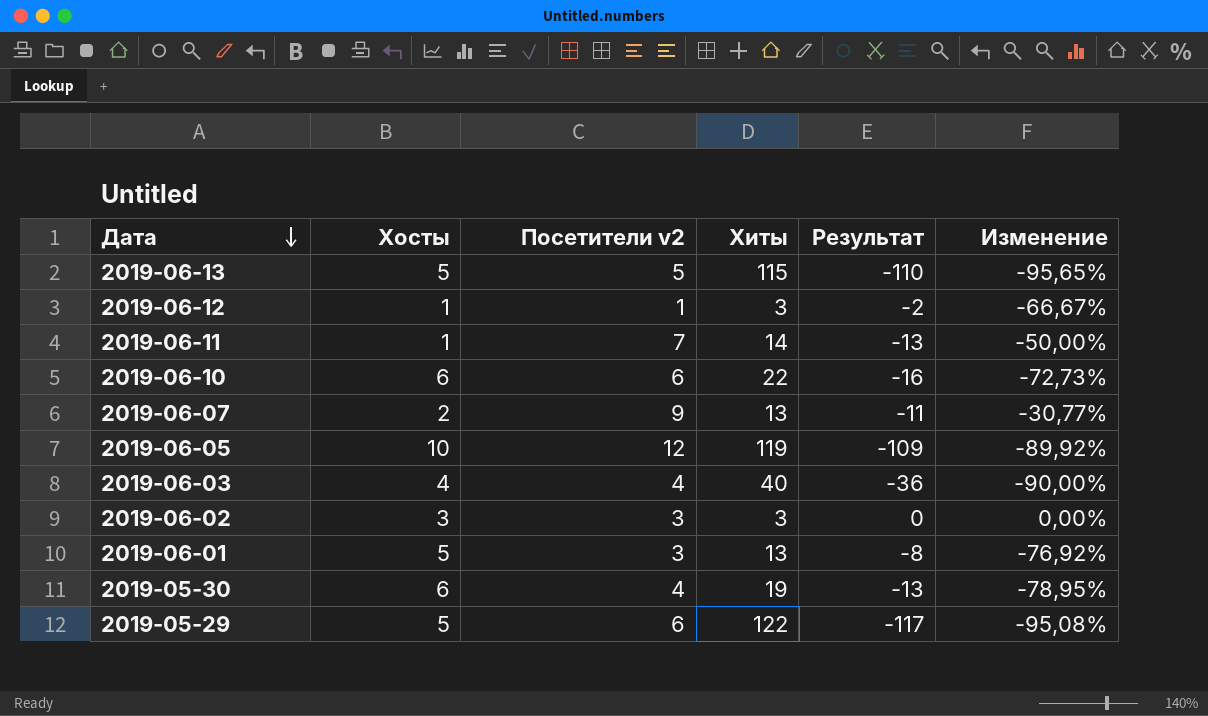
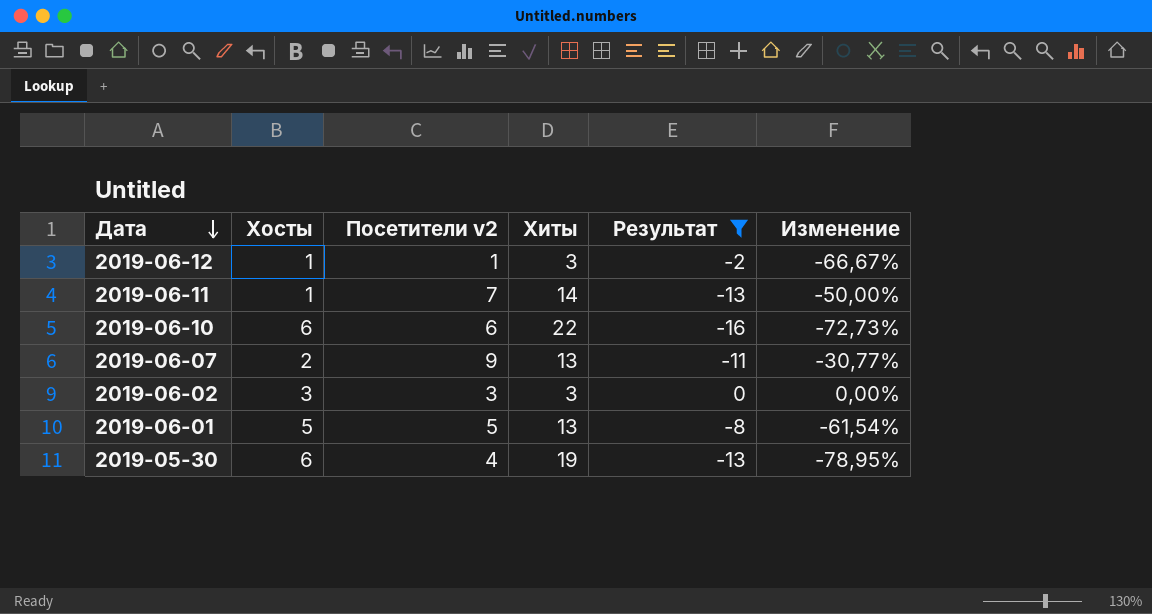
filter: none -> Результат >= -16
2019-06-01 | Посетители v2: 3 -> 5
2019-06-01 | Изменение: -76,92% -> -61,54%

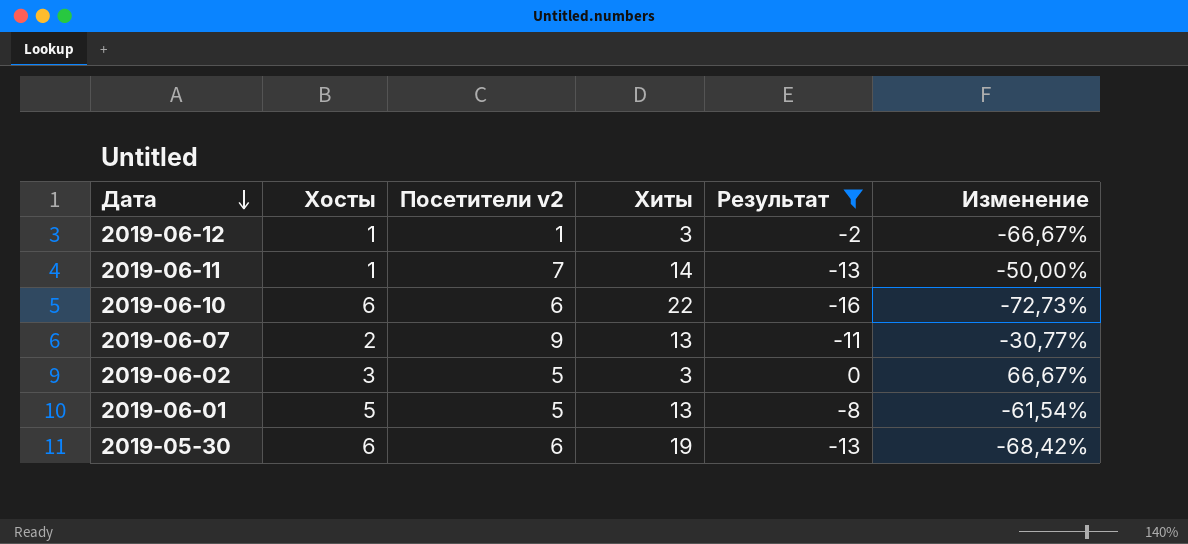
2019-06-02 | Посетители v2: 3 -> 5
2019-06-02 | Изменение: 0,00% -> 66,67%
2019-05-30 | Посетители v2: 4 -> 6
2019-05-30 | Изменение: -78,95% -> -68,42%

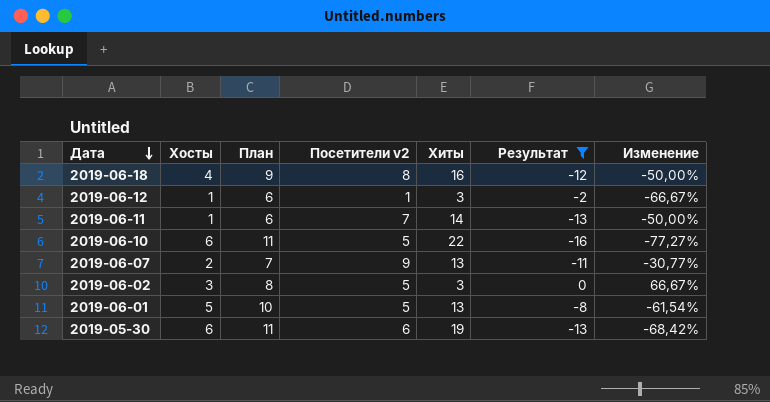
column План | formula: none -> [Хосты] + 5
row 2019-06-18: none -> 4 | 9 | 8 | 16 | -12 | -50,00%
2019-06-10 | Посетители v2: 6 -> 5
2019-06-10 | Изменение: -72,73% -> -77,27%

